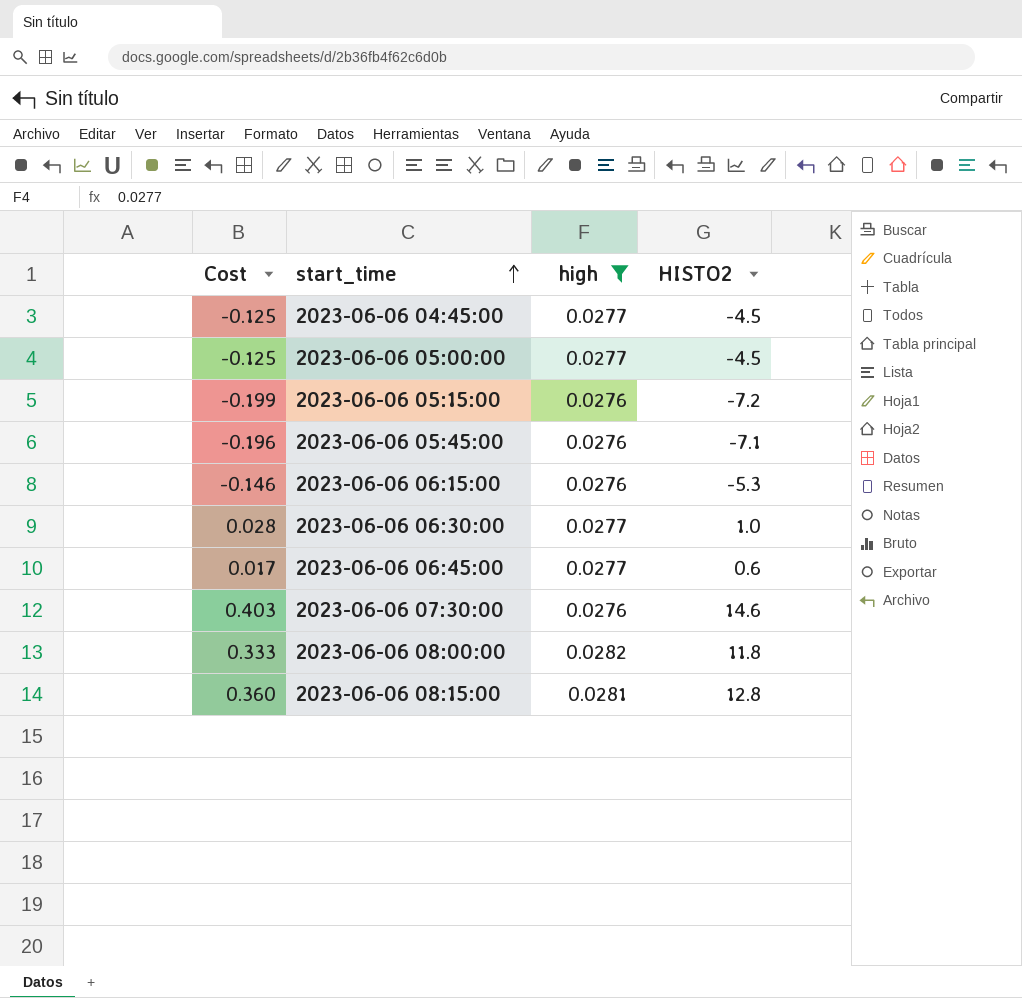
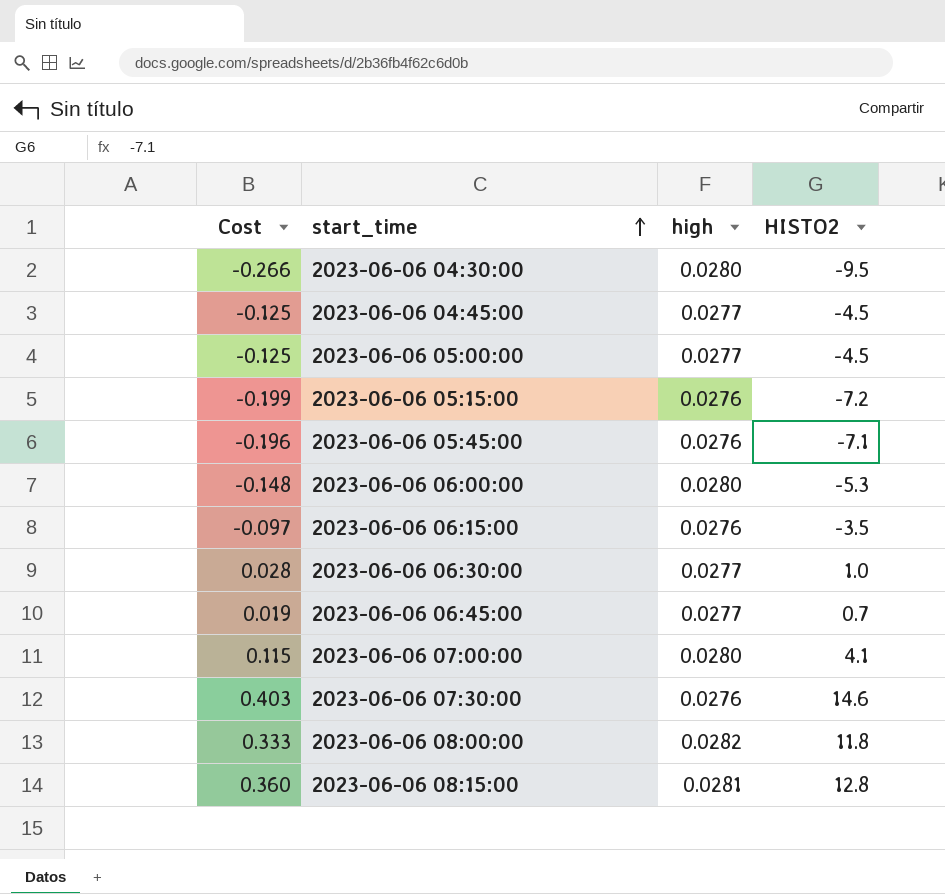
filter: high != 0.0280 -> none
2023-06-06 06:15:00 | Cost: -0.146 -> -0.097
2023-06-06 06:15:00 | HISTO2: -5.3 -> -3.5
2023-06-06 06:45:00 | Cost: 0.017 -> 0.019
2023-06-06 06:45:00 | HISTO2: 0.6 -> 0.7

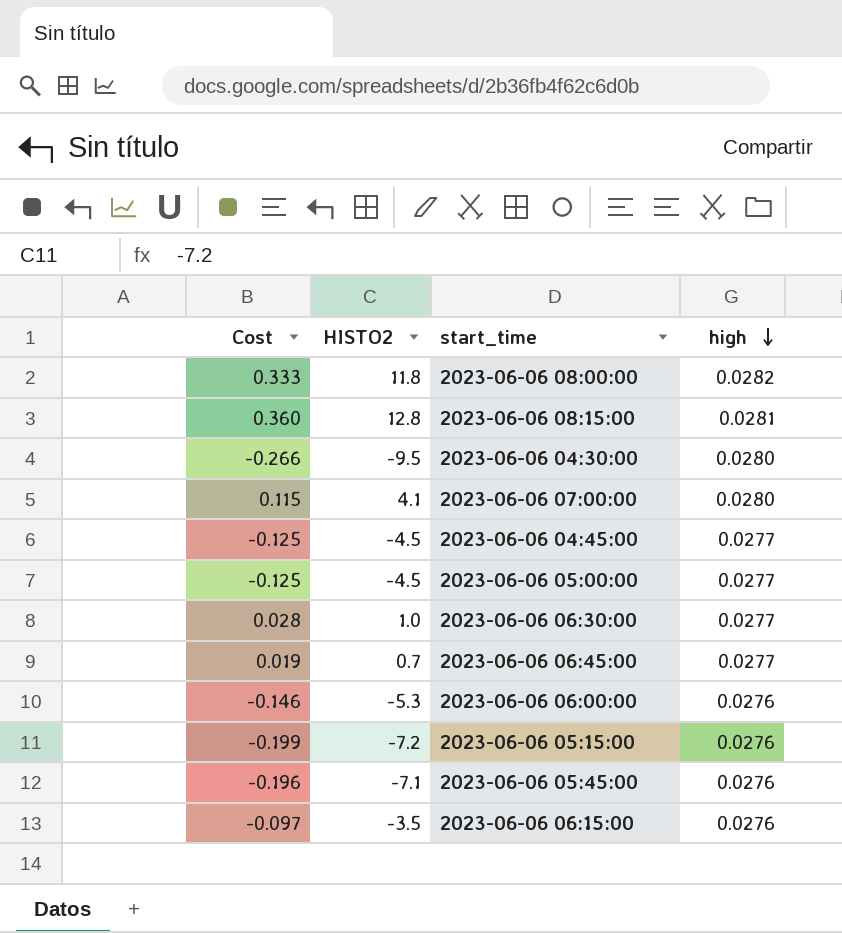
row order: start_time ascending -> high descending
column HISTO2 | position: 4 -> 2
row 2023-06-06 07:30:00: 0.403 | 0.0276 | 14.6 -> none
2023-06-06 06:00:00 | Cost: -0.148 -> -0.146
2023-06-06 06:00:00 | high: 0.0280 -> 0.0276

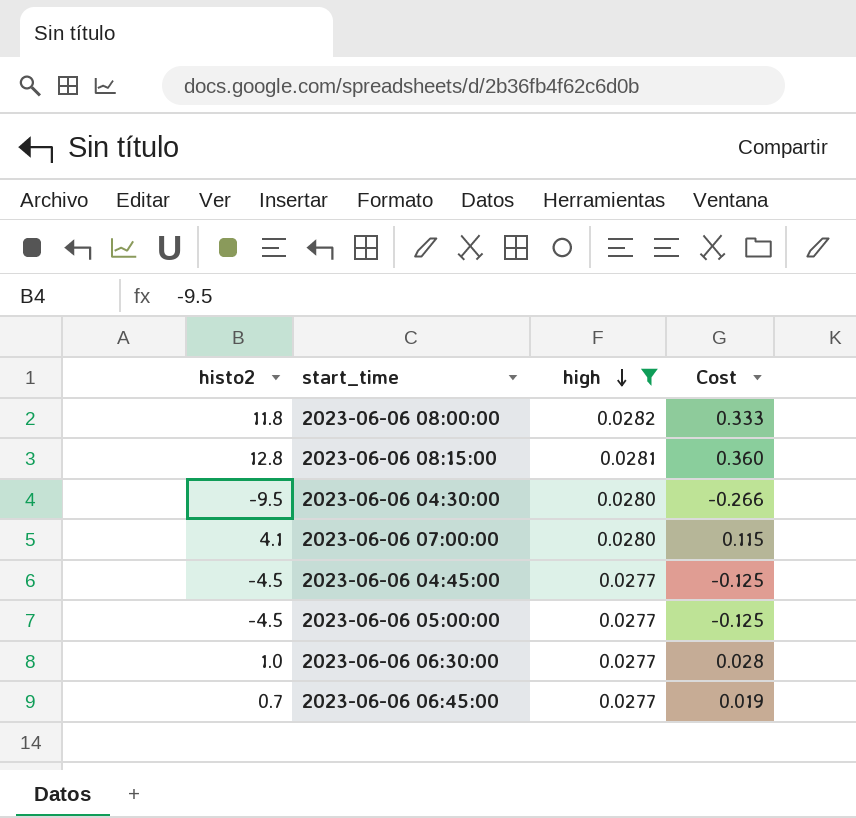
filter: none -> high != 0.0276
column name: HISTO2 -> histo2
column Cost | position: 1 -> 4

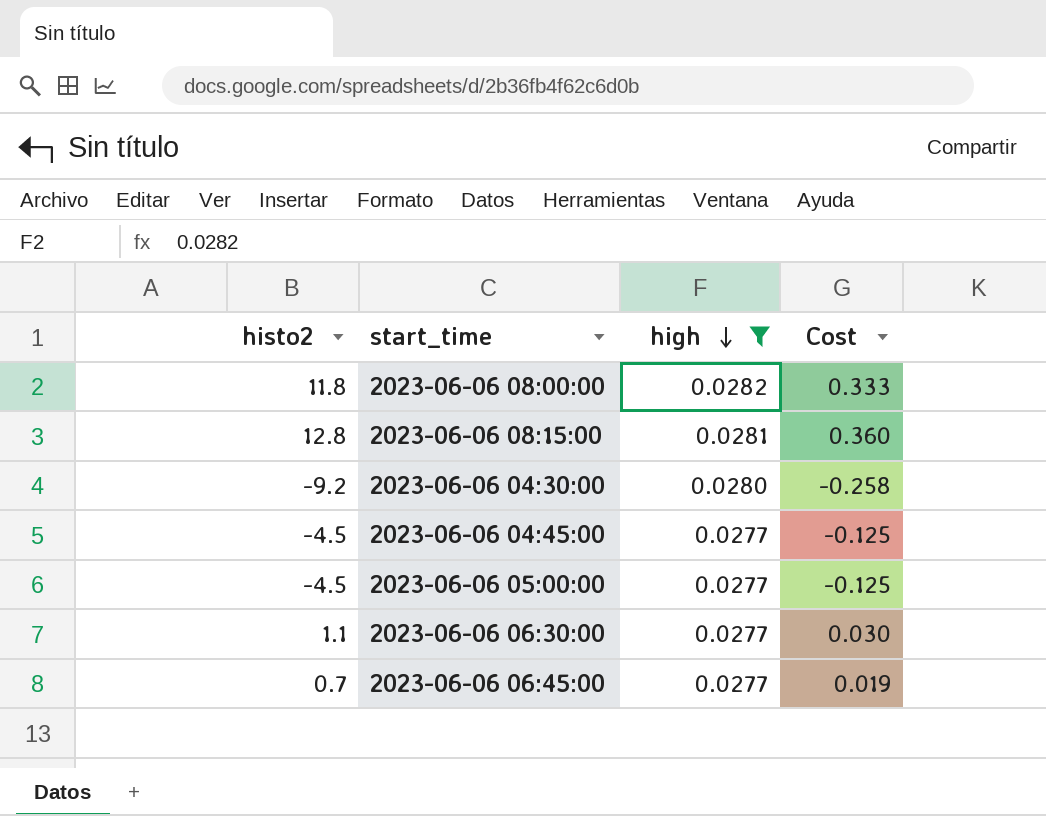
row 2023-06-06 07:00:00: 4.1 | 0.0280 | 0.115 -> none
2023-06-06 04:30:00 | histo2: -9.5 -> -9.2
2023-06-06 04:30:00 | Cost: -0.266 -> -0.258
2023-06-06 06:30:00 | histo2: 1.0 -> 1.1
2023-06-06 06:30:00 | Cost: 0.028 -> 0.030

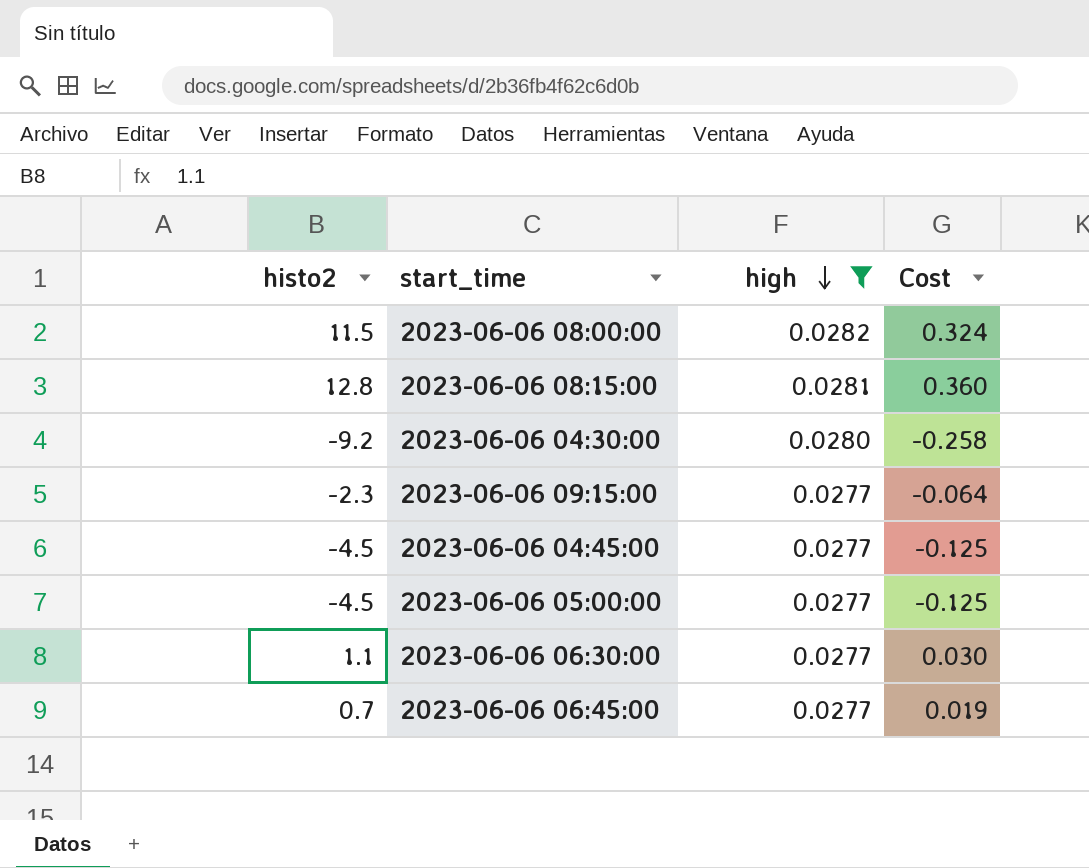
2023-06-06 08:00:00 | histo2: 11.8 -> 11.5
2023-06-06 08:00:00 | Cost: 0.333 -> 0.324
row 2023-06-06 09:15:00: none -> -2.3 | 0.0277 | -0.064

